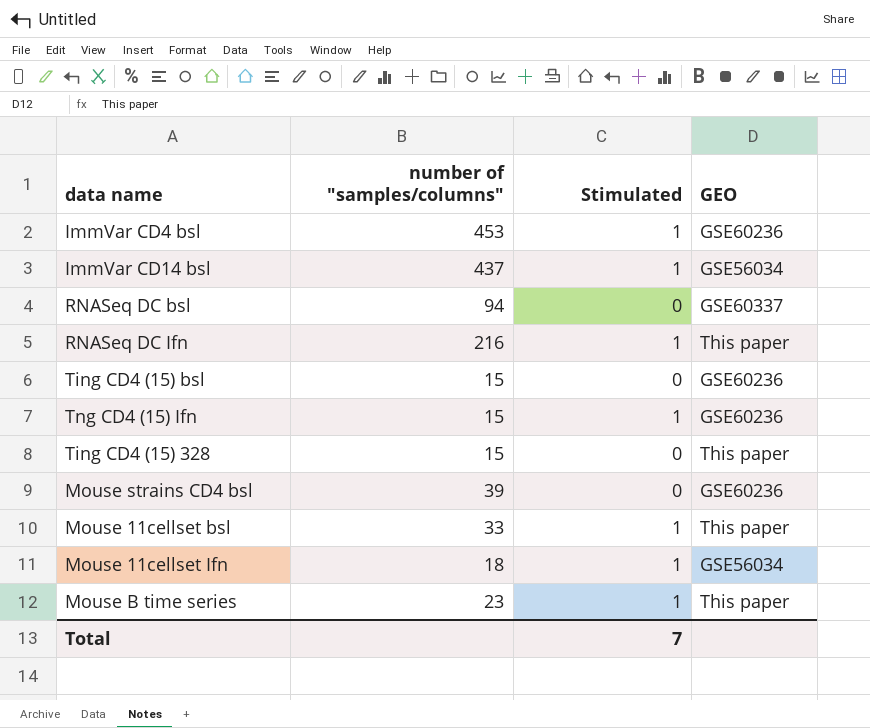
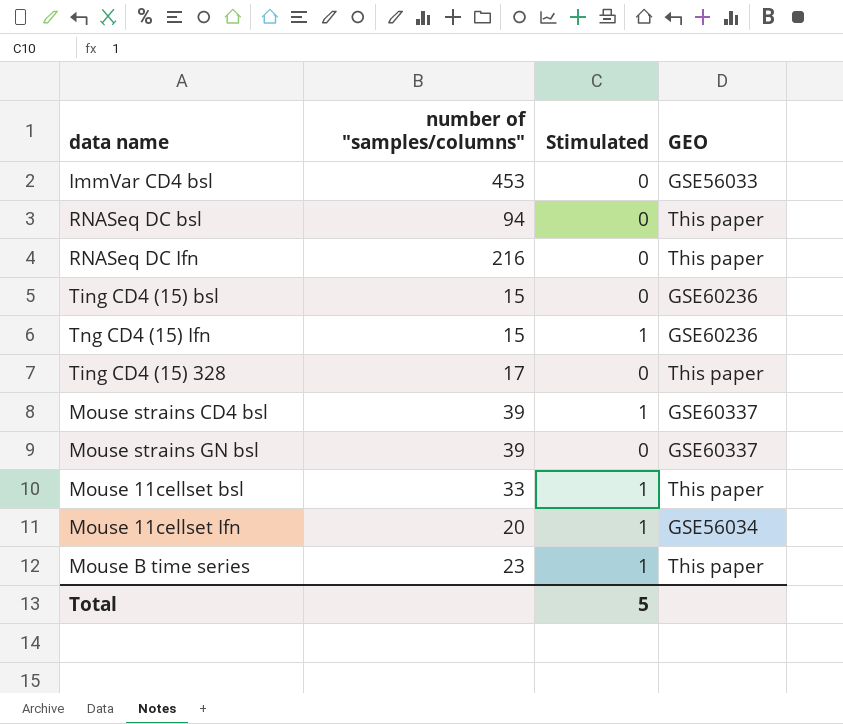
row ImmVar CD14 bsl: 437 | 1 | GSE56034 -> none
ImmVar CD4 bsl | Stimulated: 1 -> 0
ImmVar CD4 bsl | GEO: GSE60236 -> GSE56033
RNASeq DC bsl | GEO: GSE60337 -> This paper
RNASeq DC Ifn | Stimulated: 1 -> 0
Ting CD4 (15) 328 | number of "samples/columns": 15 -> 17
Mouse strains CD4 bsl | Stimulated: 0 -> 1
Mouse strains CD4 bsl | GEO: GSE60236 -> GSE60337
row Mouse strains GN bsl: none -> 39 | 0 | GSE60337
Mouse 11cellset Ifn | number of "samples/columns": 18 -> 20
Total | Stimulated: 7 -> 5

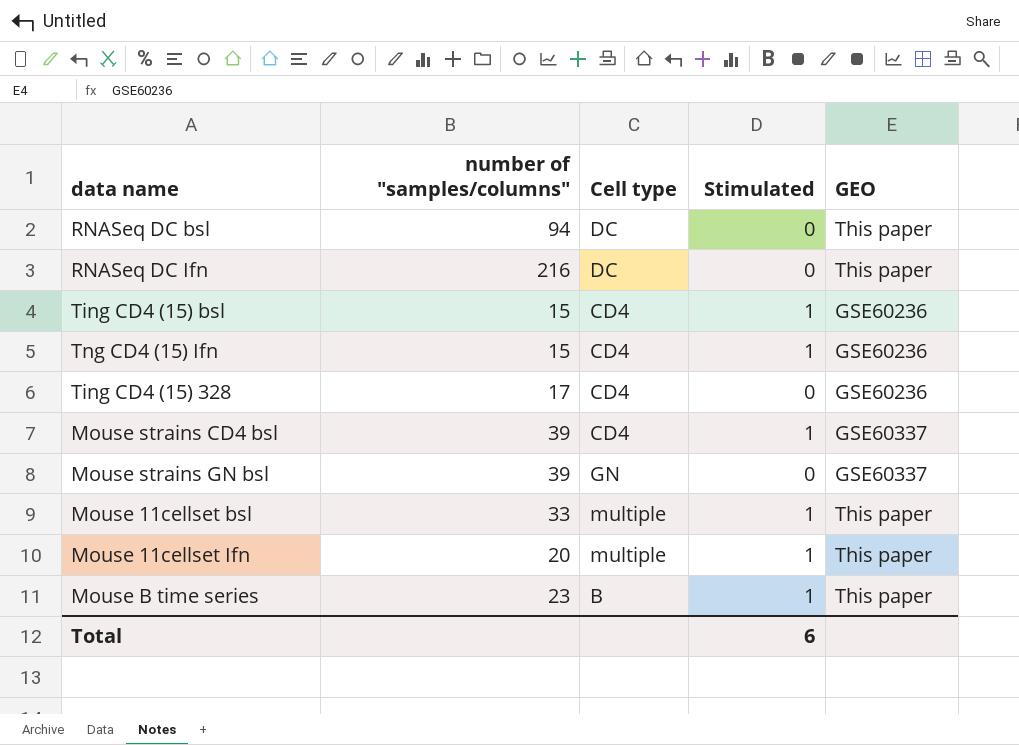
column Cell type | position: none -> 3
row ImmVar CD4 bsl: 453 | 0 | GSE56033 -> none
Ting CD4 (15) bsl | Stimulated: 0 -> 1
Ting CD4 (15) 328 | GEO: This paper -> GSE60236
Mouse 11cellset Ifn | GEO: GSE56034 -> This paper
Total | Stimulated: 5 -> 6

